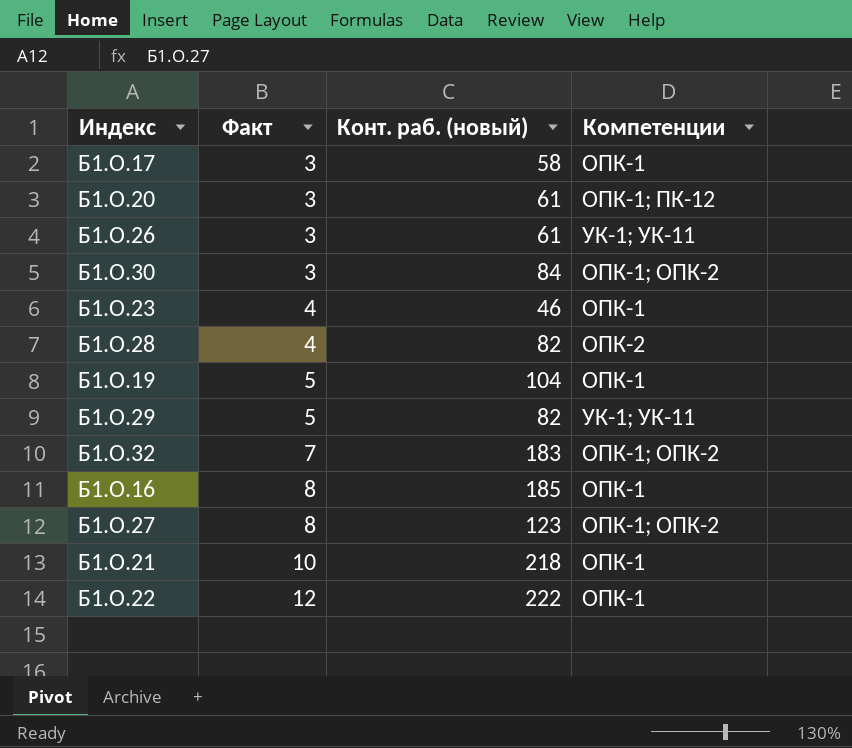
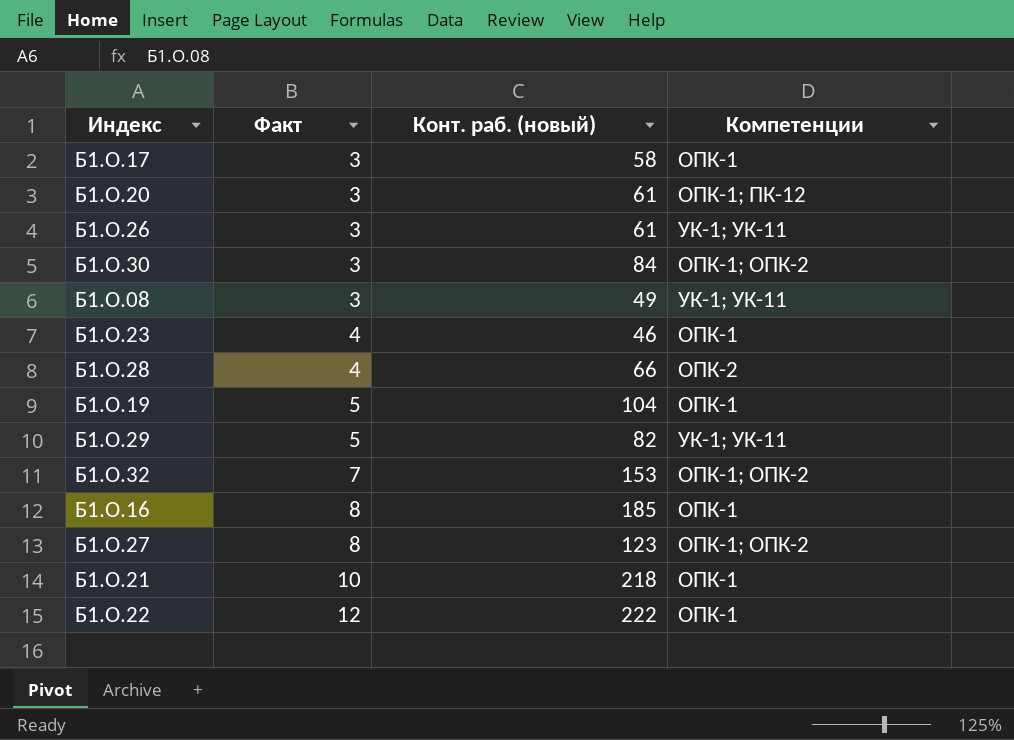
row Б1.О.08: none -> 3 | 49 | УК-1; УК-11
Б1.О.28 | Конт. раб. (новый): 82 -> 66
Б1.О.32 | Конт. раб. (новый): 183 -> 153

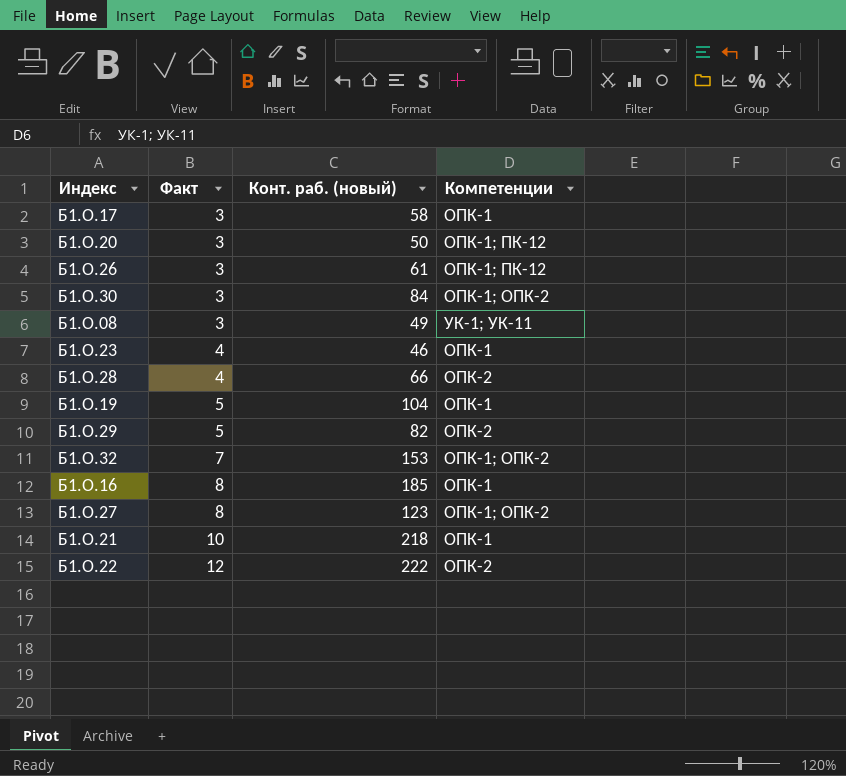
Б1.О.20 | Конт. раб. (новый): 61 -> 50
Б1.О.26 | Компетенции: УК-1; УК-11 -> ОПК-1; ПК-12
Б1.О.29 | Компетенции: УК-1; УК-11 -> ОПК-2
Б1.О.22 | Компетенции: ОПК-1 -> ОПК-2

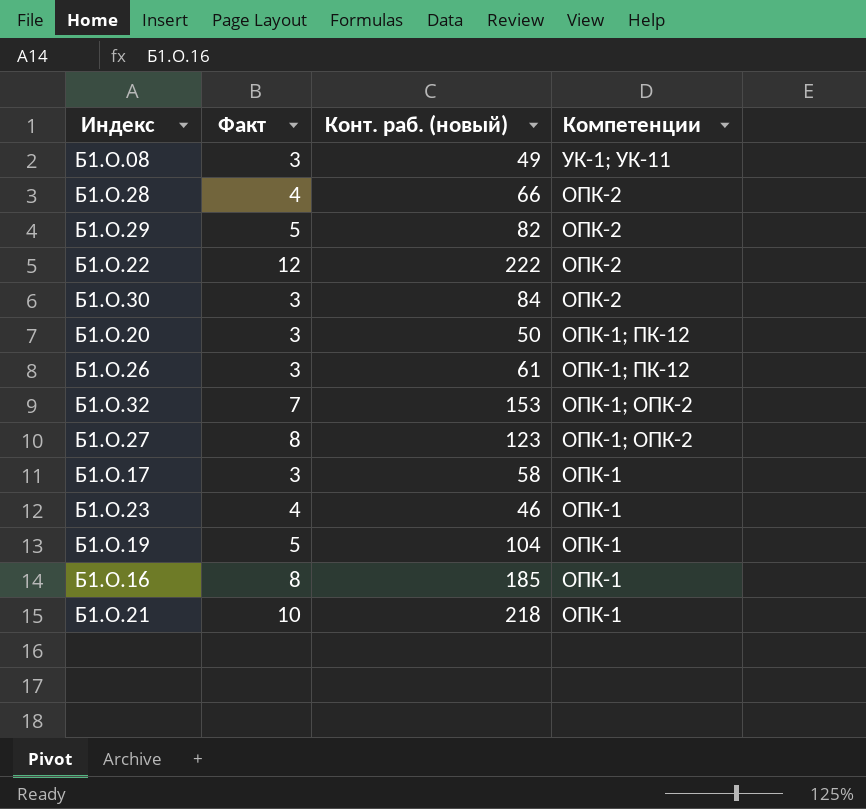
row order: Факт ascending -> Компетенции descending
Б1.О.30 | Компетенции: ОПК-1; ОПК-2 -> ОПК-2

